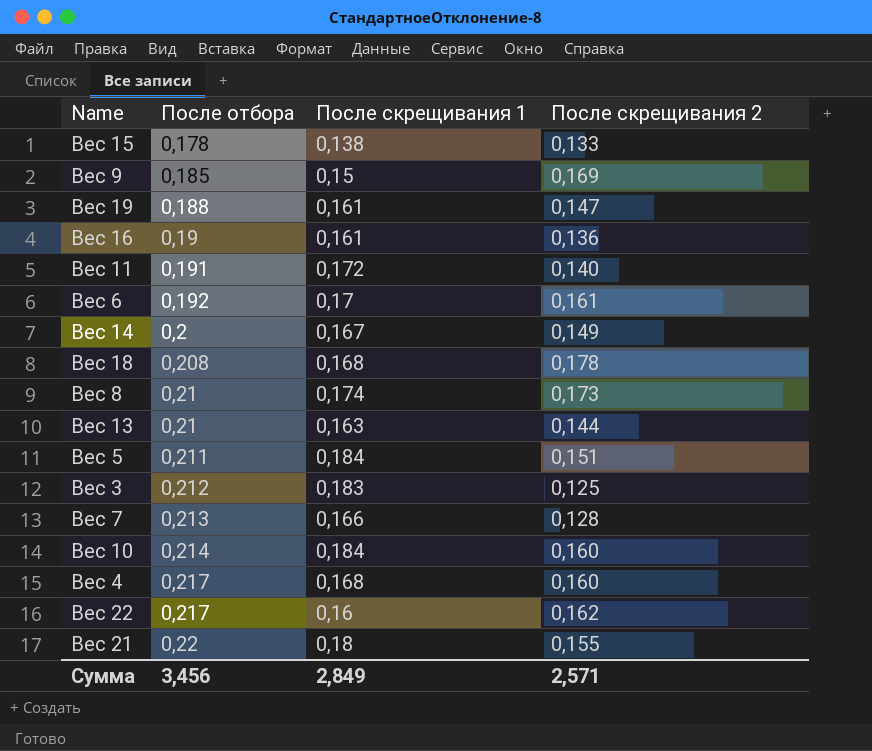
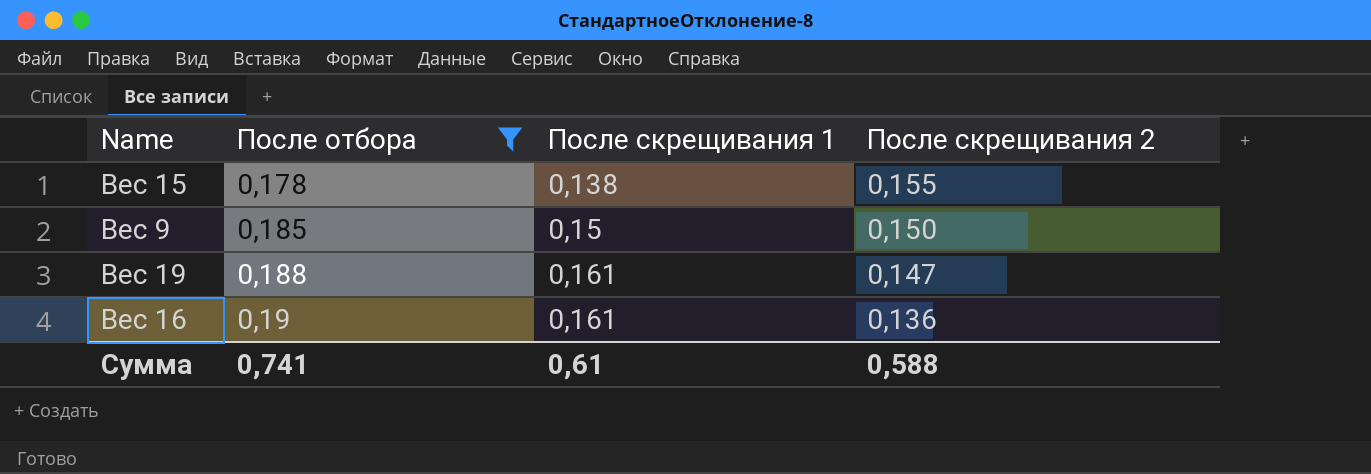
filter: none -> После отбора <= 0,19
Вес 15 | После скрещивания 2: 0,133 -> 0,155
Вес 9 | После скрещивания 2: 0,169 -> 0,150
Сумма | После отбора: 3,456 -> 0,741
Сумма | После скрещивания 1: 2,849 -> 0,61
Сумма | После скрещивания 2: 2,571 -> 0,588

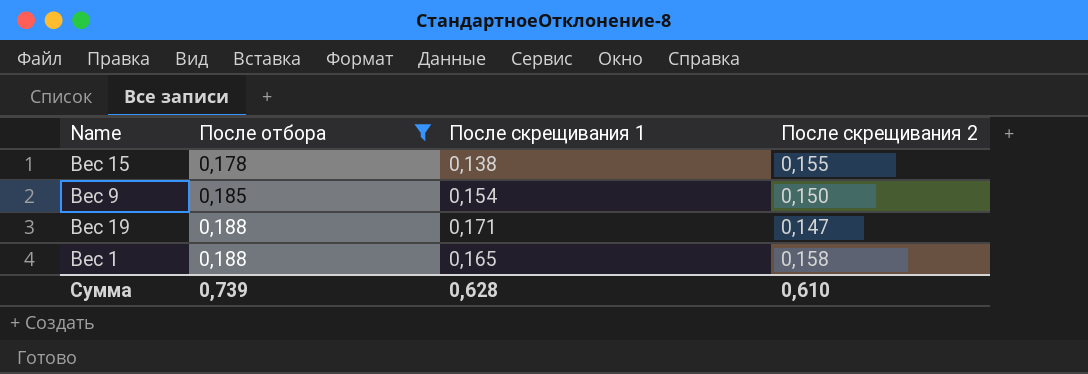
row Вес 16: 0,19 | 0,161 | 0,136 -> none
Вес 9 | После скрещивания 1: 0,15 -> 0,154
Вес 19 | После скрещивания 1: 0,161 -> 0,171
row Вес 1: none -> 0,188 | 0,165 | 0,158
Сумма | После отбора: 0,741 -> 0,739
Сумма | После скрещивания 1: 0,61 -> 0,628
Сумма | После скрещивания 2: 0,588 -> 0,610

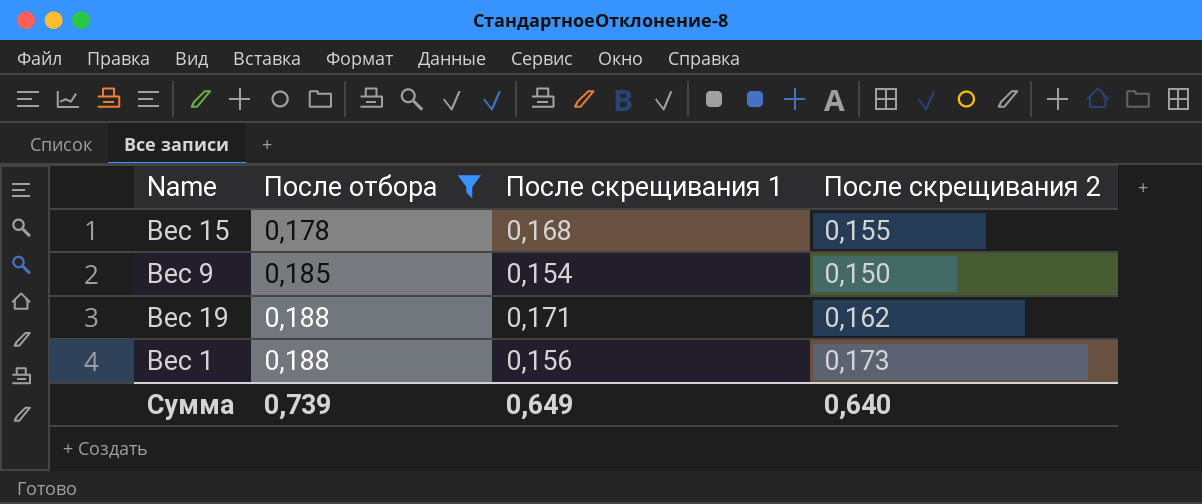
Вес 15 | После скрещивания 1: 0,138 -> 0,168
Вес 19 | После скрещивания 2: 0,147 -> 0,162
Вес 1 | После скрещивания 1: 0,165 -> 0,156
Вес 1 | После скрещивания 2: 0,158 -> 0,173
Сумма | После скрещивания 1: 0,628 -> 0,649
Сумма | После скрещивания 2: 0,610 -> 0,640

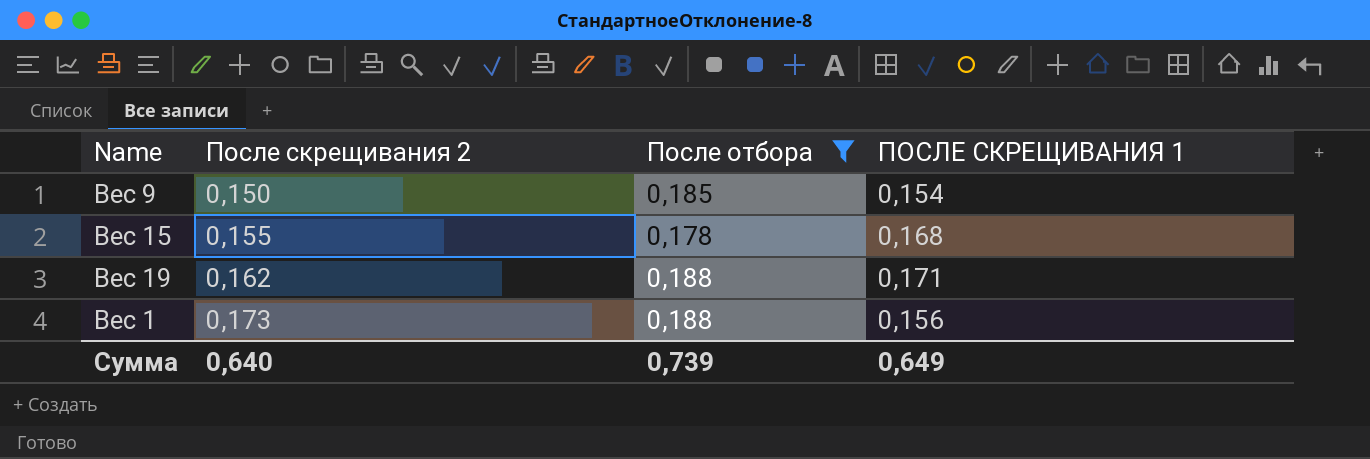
row order: После отбора ascending -> После скрещивания 2 ascending
column После скрещивания 2 | position: 4 -> 2
column name: После скрещивания 1 -> ПОСЛЕ СКРЕЩИВАНИЯ 1

